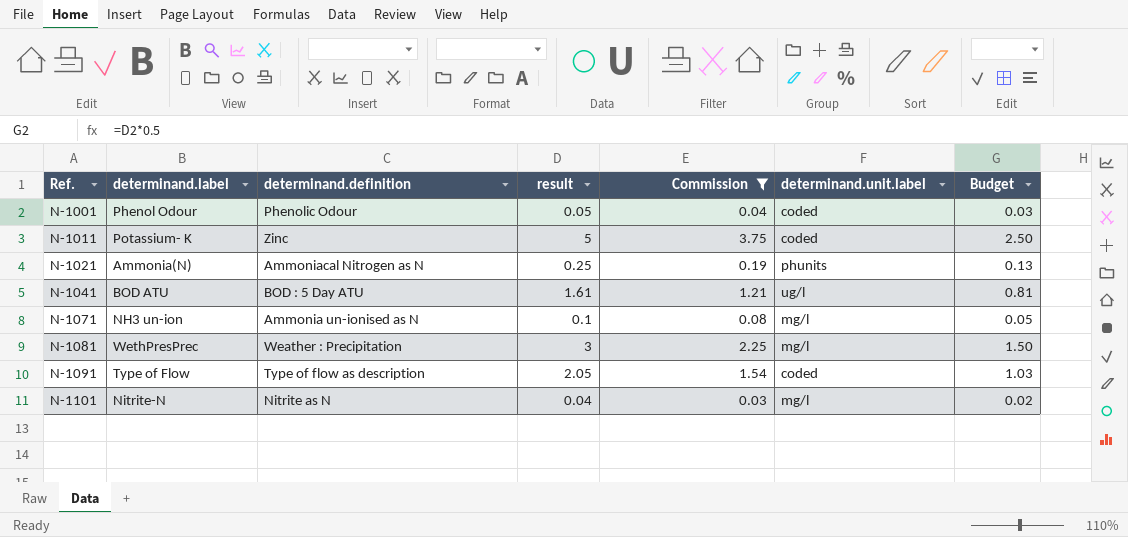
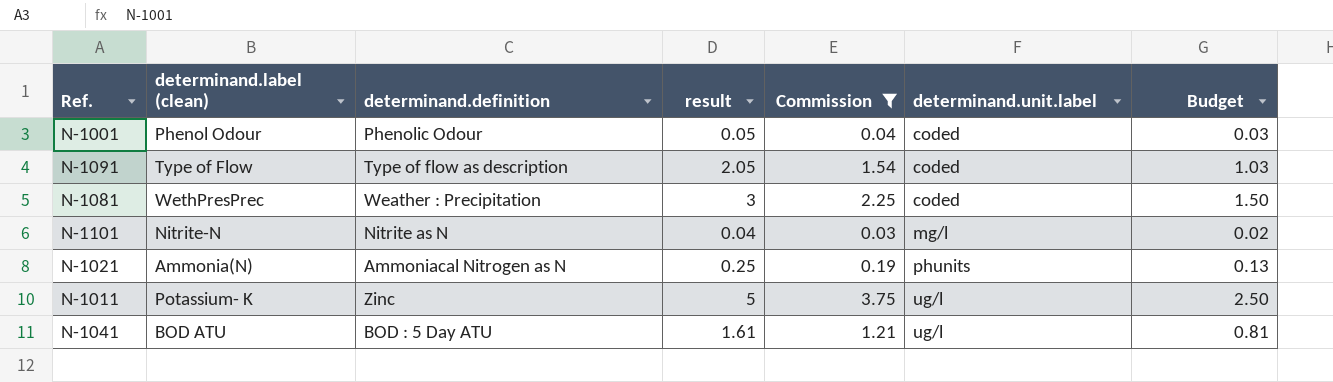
row order: Ref. ascending -> determinand.unit.label ascending
column name: determinand.label -> determinand.label (clean)
row N-1071: NH3 un-ion | Ammonia un-ionised as N | 0.1 | 0.08 | mg/l | 0.05 -> none
N-1081 | determinand.unit.label: mg/l -> coded
N-1011 | determinand.unit.label: coded -> ug/l

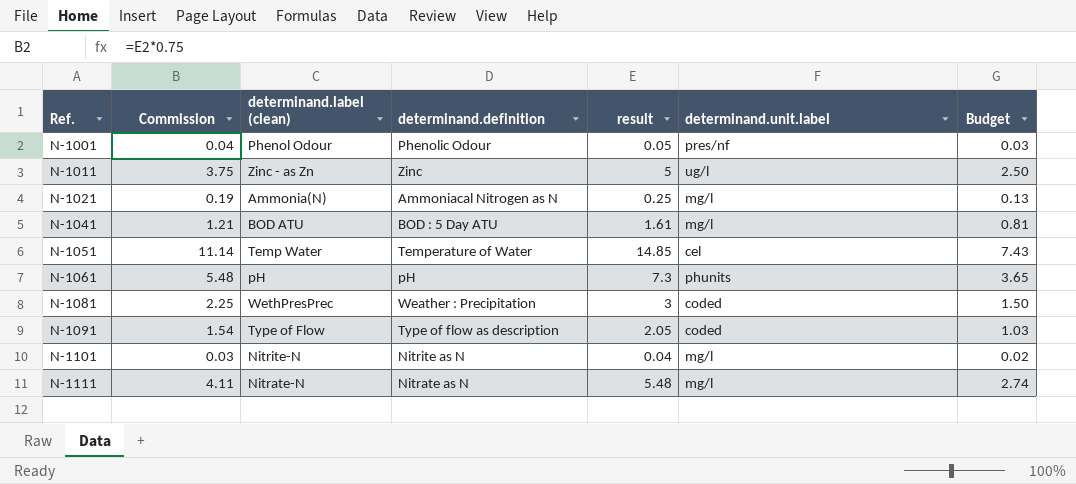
filter: Commission <= 3.75 -> none
row order: determinand.unit.label ascending -> Ref. ascending
column Commission | position: 5 -> 2
N-1001 | determinand.unit.label: coded -> pres/nf
N-1011 | determinand.label (clean): Potassium- K -> Zinc - as Zn
N-1021 | determinand.unit.label: phunits -> mg/l
N-1041 | determinand.unit.label: ug/l -> mg/l

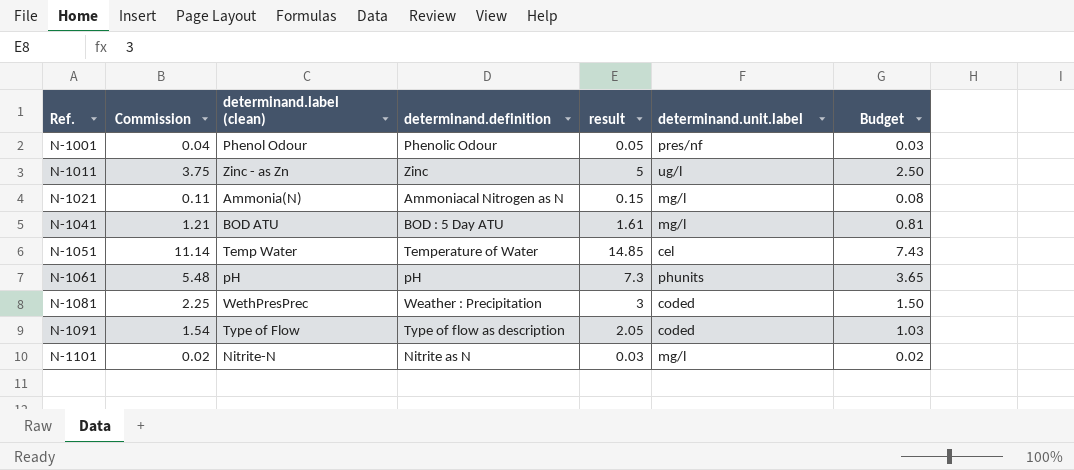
row N-1111: 4.11 | Nitrate-N | Nitrate as N | 5.48 | mg/l | 2.74 -> none
N-1021 | Commission: 0.19 -> 0.11
N-1021 | result: 0.25 -> 0.15
N-1021 | Budget: 0.13 -> 0.08
N-1101 | Commission: 0.03 -> 0.02
N-1101 | result: 0.04 -> 0.03

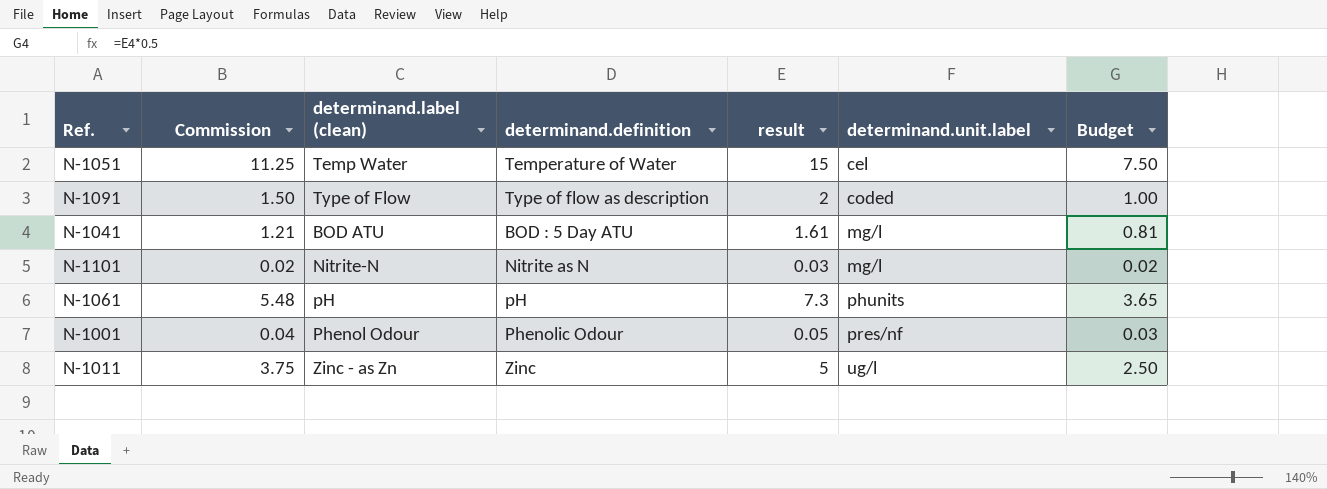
row order: Ref. ascending -> determinand.unit.label ascending
row N-1021: 0.11 | Ammonia(N) | Ammoniacal Nitrogen as N | 0.15 | mg/l | 0.08 -> none
row N-1081: 2.25 | WethPresPrec | Weather : Precipitation | 3 | coded | 1.50 -> none
N-1051 | Commission: 11.14 -> 11.25
N-1051 | result: 14.85 -> 15
N-1051 | Budget: 7.43 -> 7.50
N-1091 | Commission: 1.54 -> 1.50
N-1091 | result: 2.05 -> 2
N-1091 | Budget: 1.03 -> 1.00

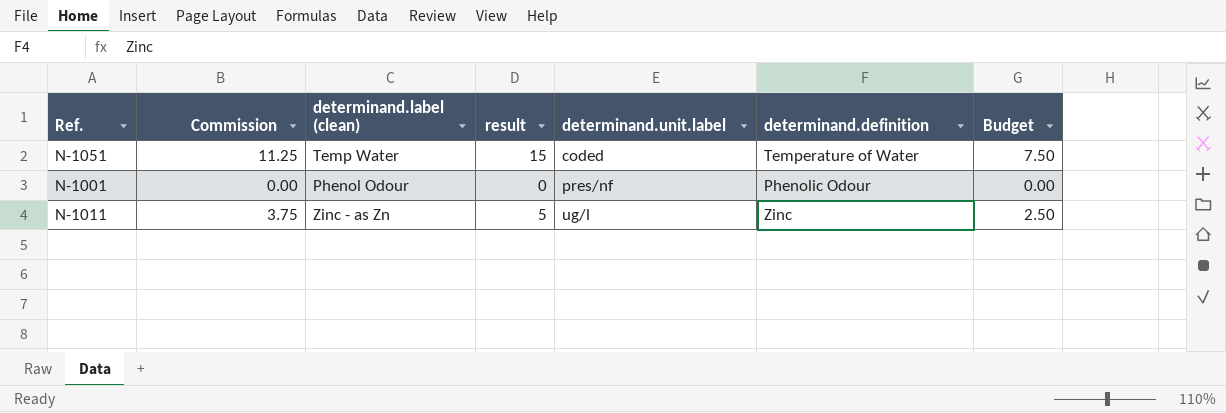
column determinand.definition | position: 4 -> 6
row N-1091: 1.50 | Type of Flow | Type of flow as description | 2 | coded | 1.00 -> none
row N-1041: 1.21 | BOD ATU | BOD : 5 Day ATU | 1.61 | mg/l | 0.81 -> none
row N-1101: 0.02 | Nitrite-N | Nitrite as N | 0.03 | mg/l | 0.02 -> none
row N-1061: 5.48 | pH | pH | 7.3 | phunits | 3.65 -> none
N-1051 | determinand.unit.label: cel -> coded
N-1001 | Commission: 0.04 -> 0.00
N-1001 | result: 0.05 -> 0
N-1001 | Budget: 0.03 -> 0.00

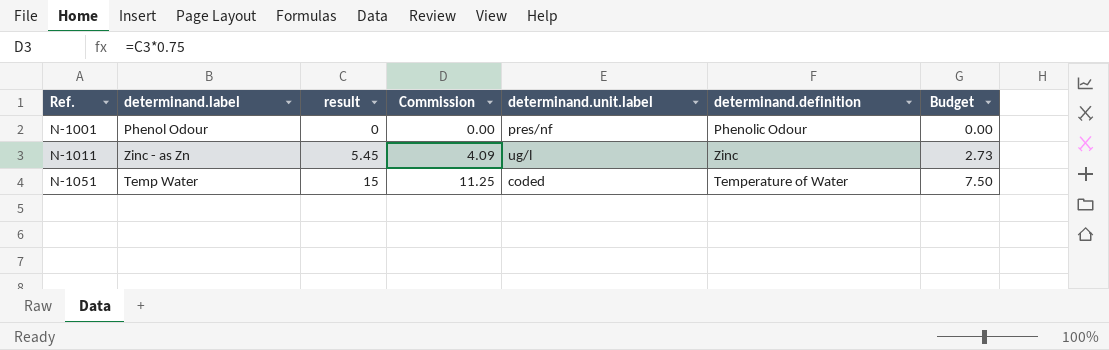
row order: determinand.unit.label ascending -> Ref. ascending
column name: determinand.label (clean) -> determinand.label
column Commission | position: 2 -> 4
N-1011 | result: 5 -> 5.45
N-1011 | Commission: 3.75 -> 4.09
N-1011 | Budget: 2.50 -> 2.73

